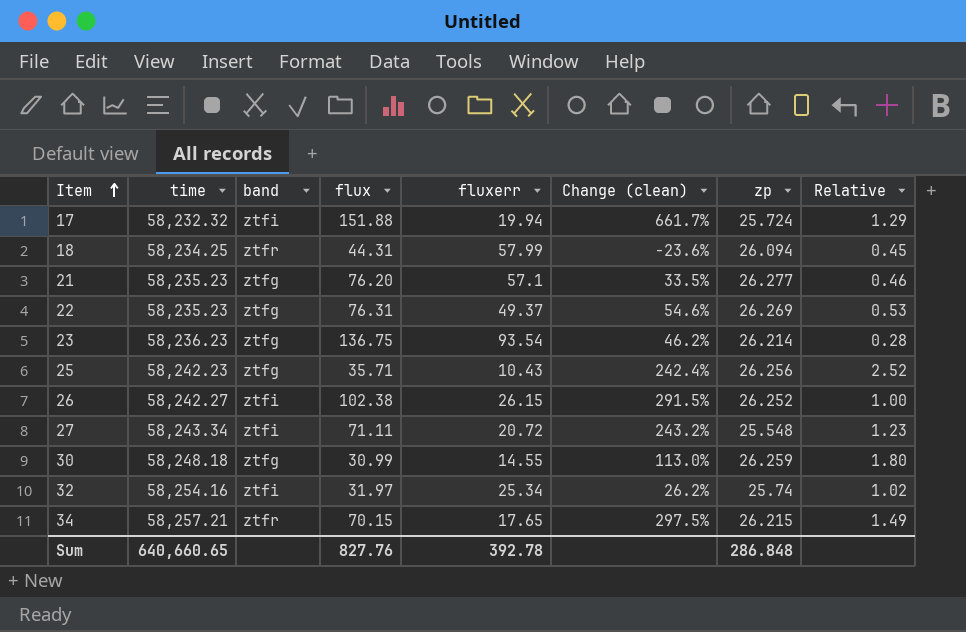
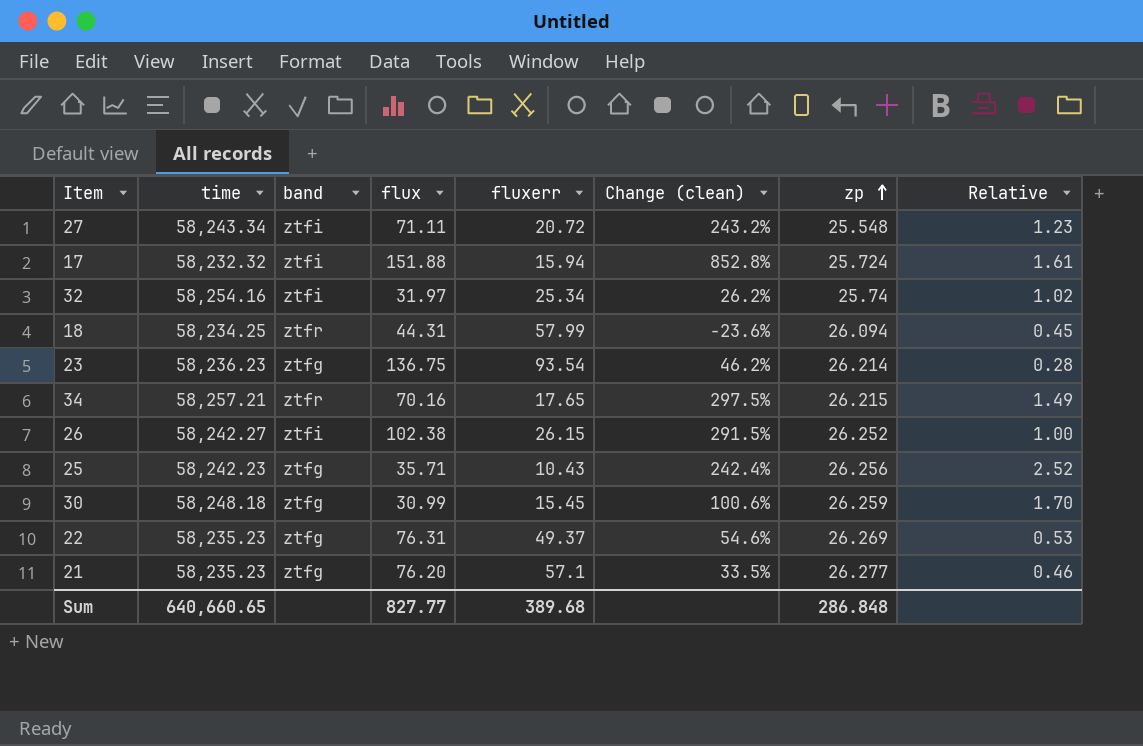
row order: Item ascending -> zp ascending
17 | fluxerr: 19.94 -> 15.94
17 | Change (clean): 661.7% -> 852.8%
17 | Relative: 1.29 -> 1.61
34 | flux: 70.15 -> 70.16
30 | fluxerr: 14.55 -> 15.45
30 | Change (clean): 113.0% -> 100.6%
30 | Relative: 1.80 -> 1.70
Sum | flux: 827.76 -> 827.77
Sum | fluxerr: 392.78 -> 389.68

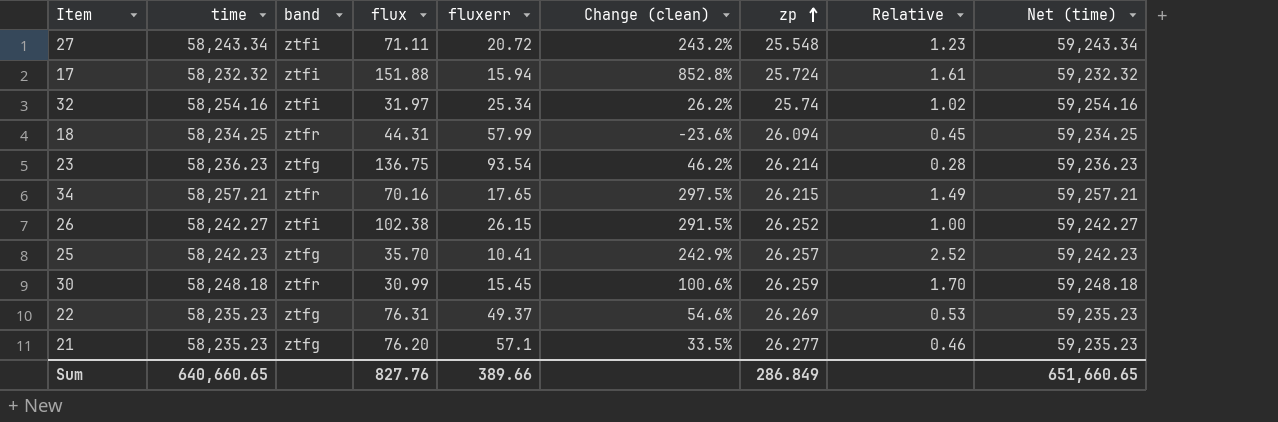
column Net (time) | formula: none -> [time] + 1000
25 | flux: 35.71 -> 35.70
25 | fluxerr: 10.43 -> 10.41
25 | Change (clean): 242.4% -> 242.9%
25 | zp: 26.256 -> 26.257
30 | band: ztfg -> ztfr
Sum | flux: 827.77 -> 827.76
Sum | fluxerr: 389.68 -> 389.66
Sum | zp: 286.848 -> 286.849

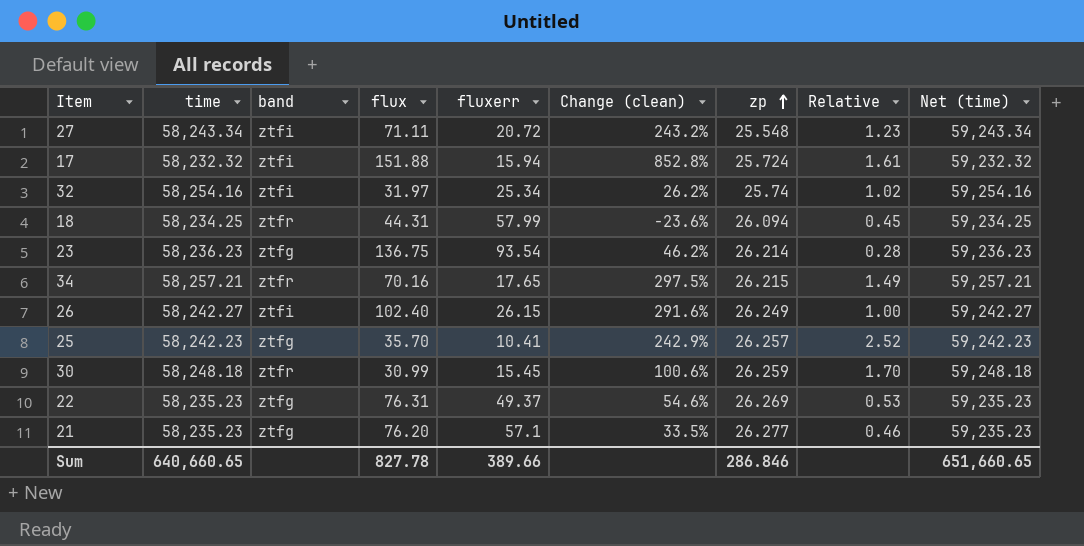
26 | flux: 102.38 -> 102.40
26 | Change (clean): 291.5% -> 291.6%
26 | zp: 26.252 -> 26.249
Sum | flux: 827.76 -> 827.78
Sum | zp: 286.849 -> 286.846

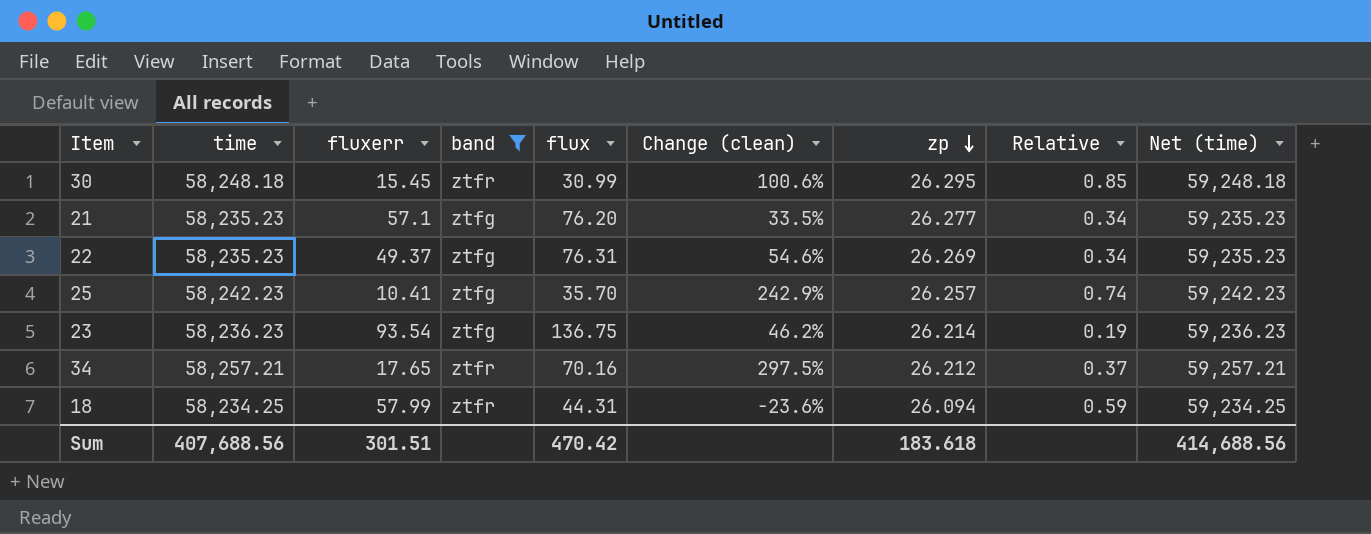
filter: none -> band != ztfi
row order: zp ascending -> zp descending
column fluxerr | position: 5 -> 3
column Relative | formula: [zp] / [fluxerr] -> [zp] / [flux]
30 | zp: 26.259 -> 26.295
34 | zp: 26.215 -> 26.212
Sum | time: 640,660.65 -> 407,688.56
Sum | fluxerr: 389.66 -> 301.51
Sum | flux: 827.78 -> 470.42
Sum | zp: 286.846 -> 183.618
Sum | Net (time): 651,660.65 -> 414,688.56

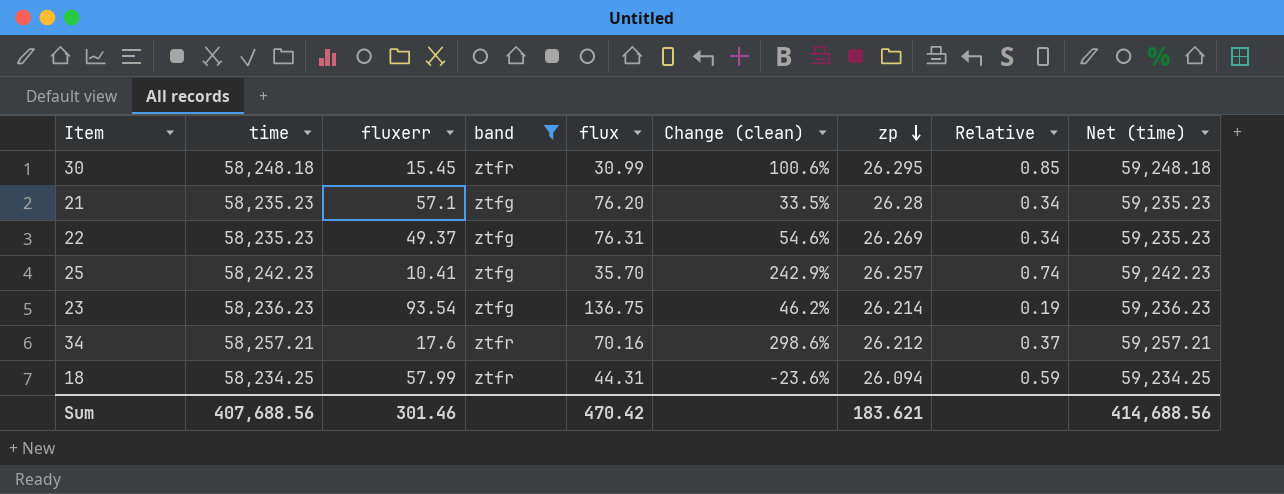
21 | zp: 26.277 -> 26.28
34 | fluxerr: 17.65 -> 17.6
34 | Change (clean): 297.5% -> 298.6%
Sum | fluxerr: 301.51 -> 301.46
Sum | zp: 183.618 -> 183.621

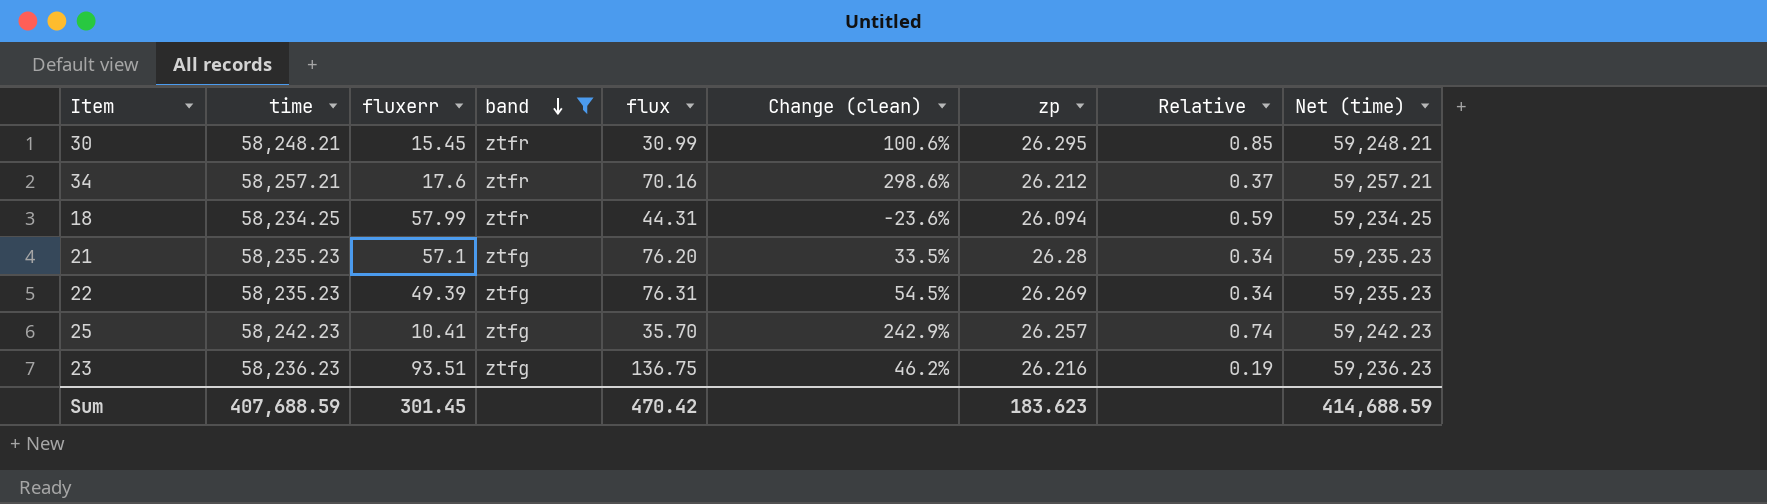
row order: zp descending -> band descending
30 | time: 58,248.18 -> 58,248.21
30 | Net (time): 59,248.18 -> 59,248.21
22 | fluxerr: 49.37 -> 49.39
22 | Change (clean): 54.6% -> 54.5%
23 | fluxerr: 93.54 -> 93.51
23 | zp: 26.214 -> 26.216
Sum | time: 407,688.56 -> 407,688.59
Sum | fluxerr: 301.46 -> 301.45
Sum | zp: 183.621 -> 183.623
Sum | Net (time): 414,688.56 -> 414,688.59

